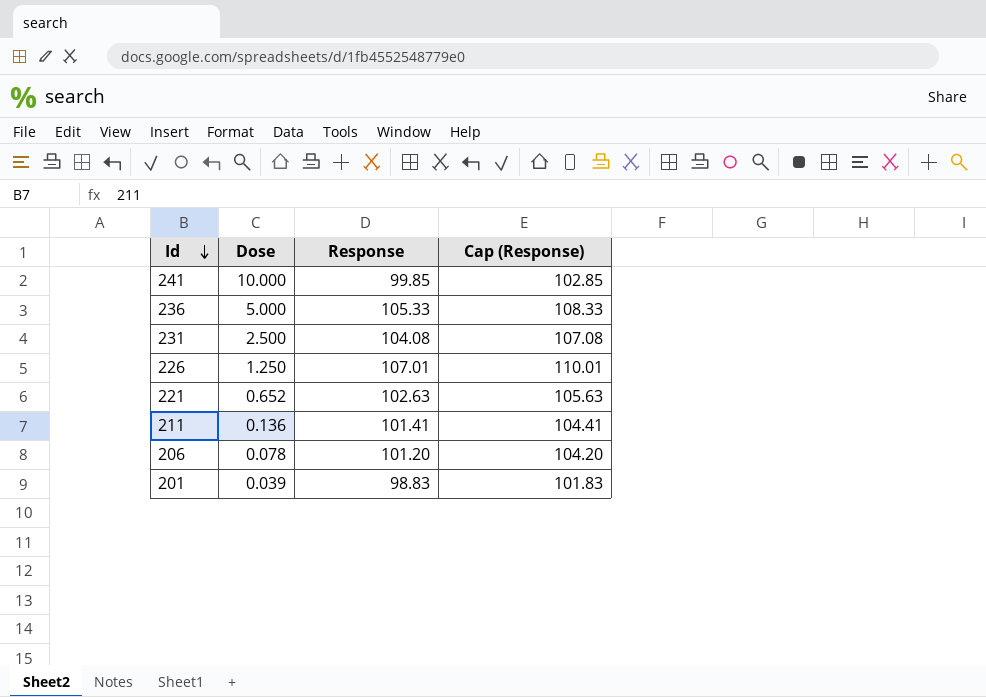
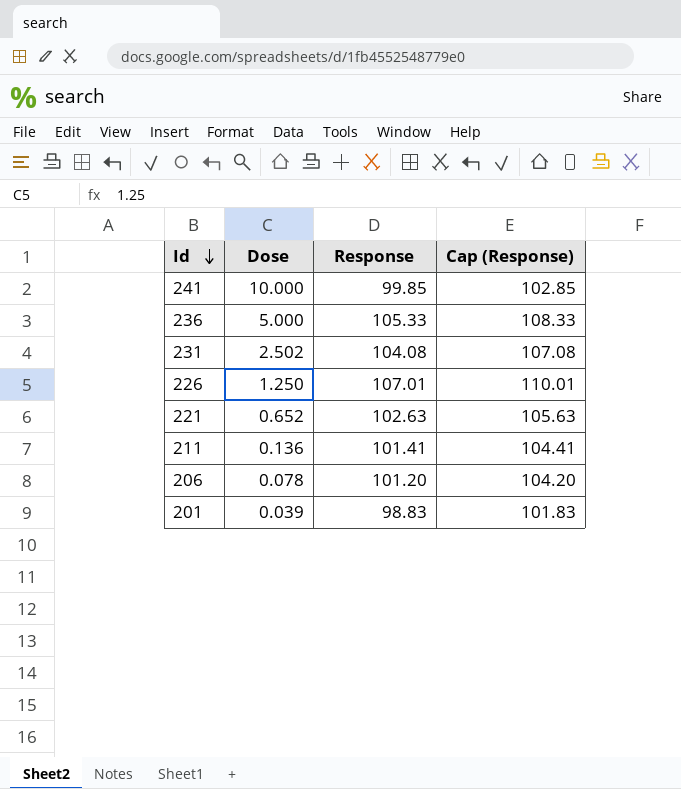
231 | Dose: 2.500 -> 2.502

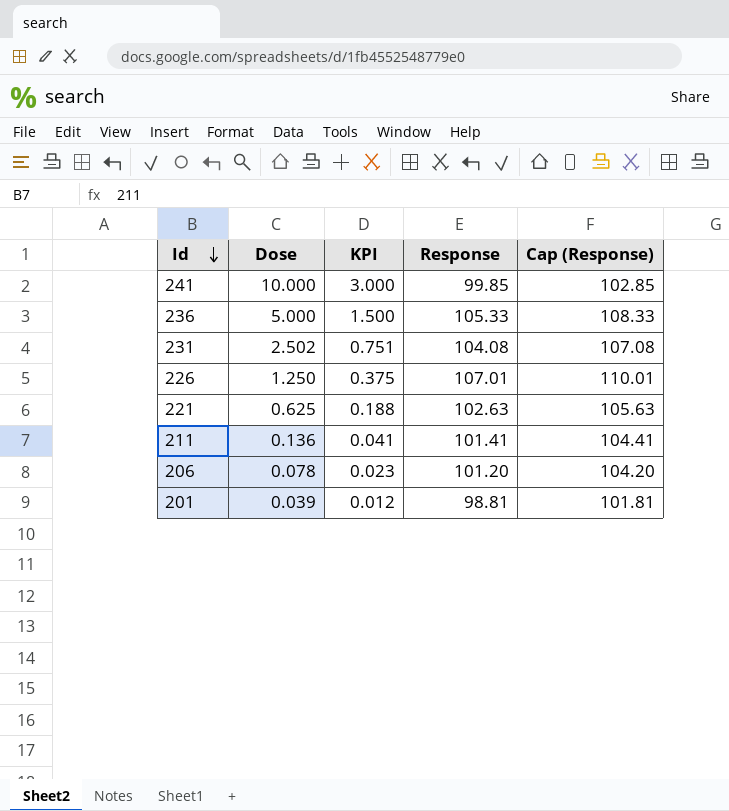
column KPI | formula: none -> [Dose] * 0.3
221 | Dose: 0.652 -> 0.625
201 | Response: 98.83 -> 98.81
201 | Cap (Response): 101.83 -> 101.81

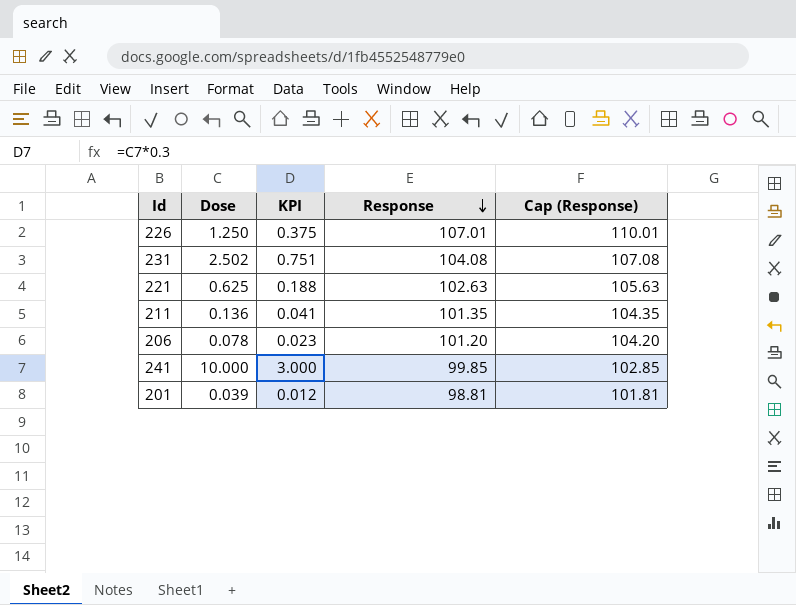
row order: Id descending -> Response descending
row 236: 5.000 | 1.500 | 105.33 | 108.33 -> none
211 | Response: 101.41 -> 101.35
211 | Cap (Response): 104.41 -> 104.35

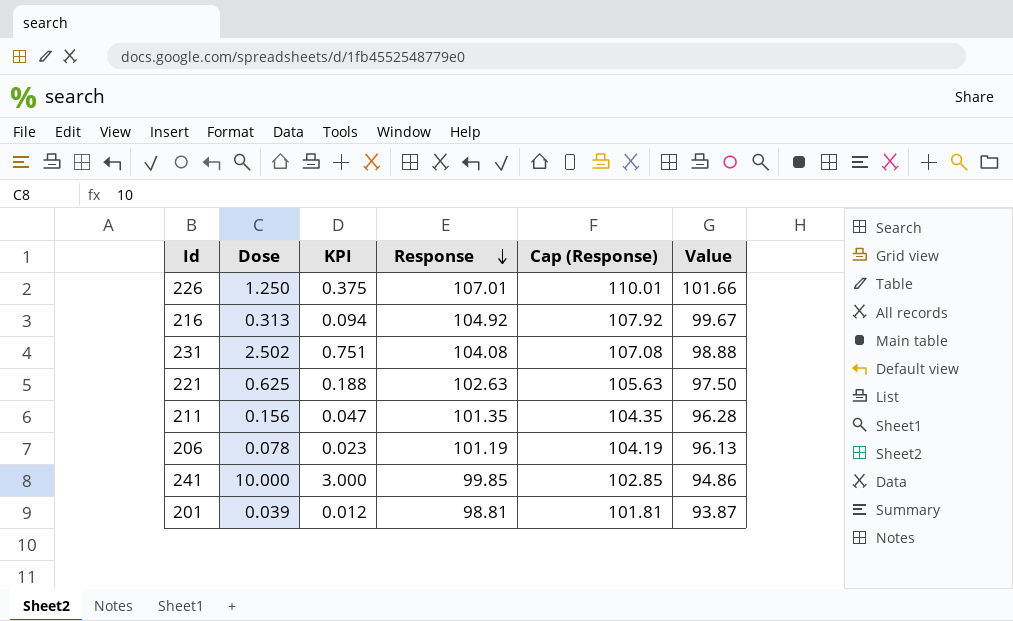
column Value | formula: none -> [Response] * 0.95
row 216: none -> 0.313 | 0.094 | 104.92 | 107.92 | 99.67
211 | Dose: 0.136 -> 0.156
211 | KPI: 0.041 -> 0.047
206 | Response: 101.20 -> 101.19
206 | Cap (Response): 104.20 -> 104.19

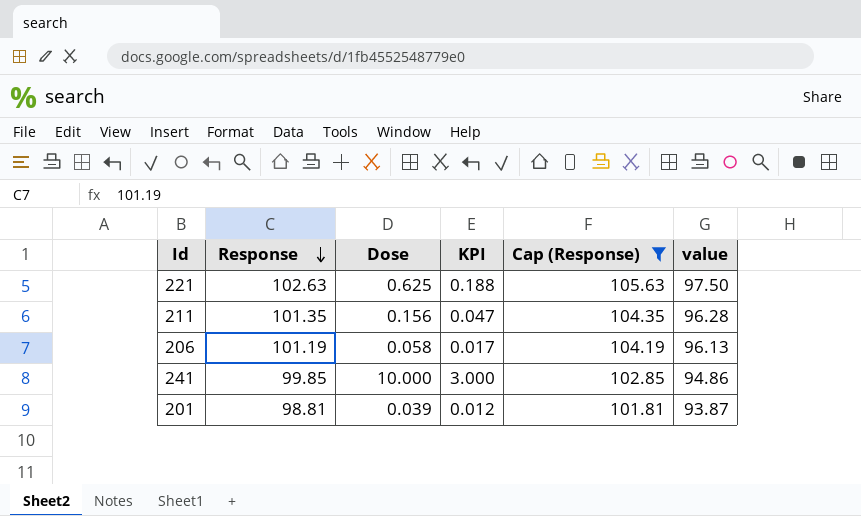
filter: none -> Cap (Response) <= 105.63
column Response | position: 4 -> 2
column name: Value -> value
206 | Dose: 0.078 -> 0.058
206 | KPI: 0.023 -> 0.017

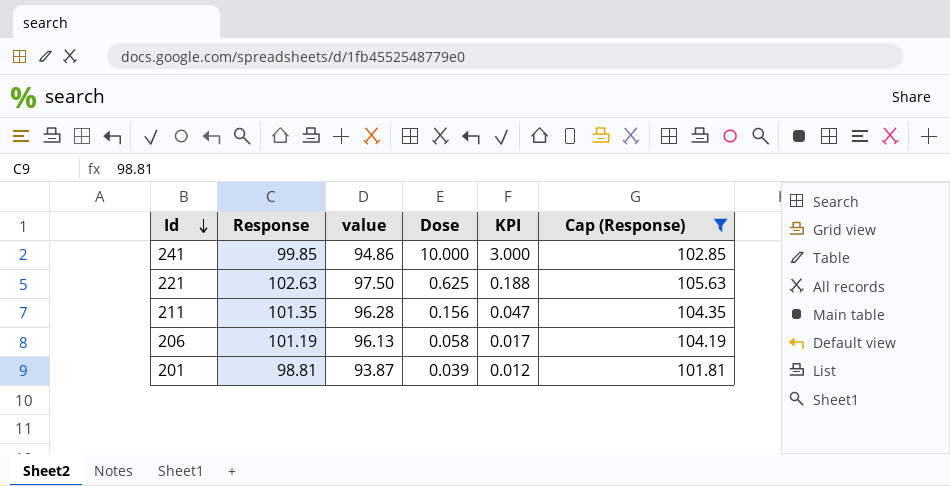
row order: Response descending -> Id descending
column value | position: 6 -> 3

